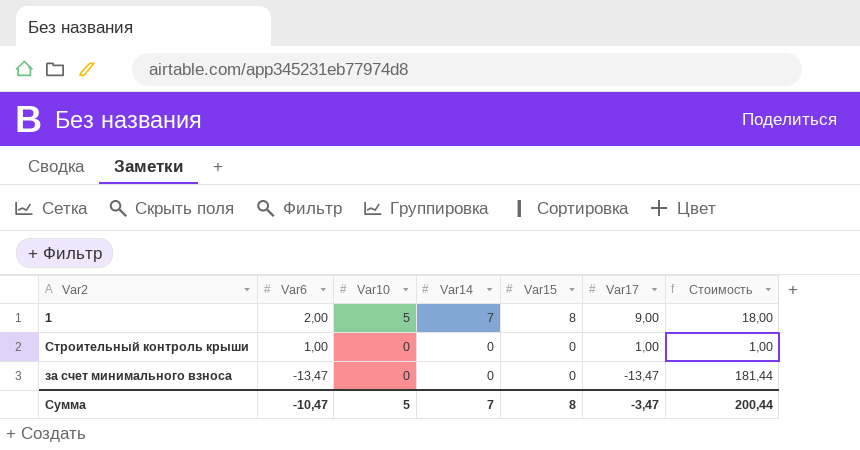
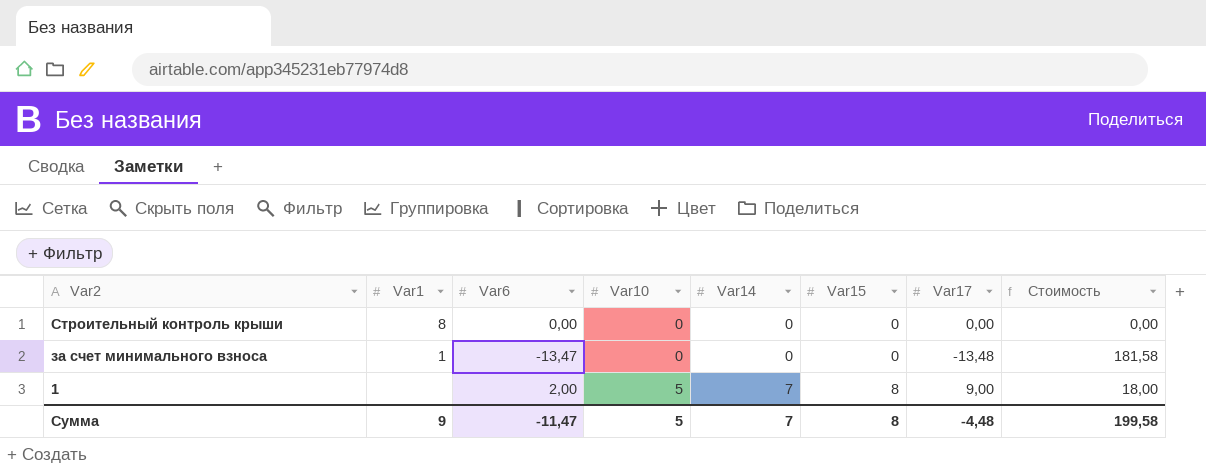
row order: Var6 descending -> Var2 descending
column Var1 | position: none -> 2
Строительный контроль крыши | Var6: 1,00 -> 0,00
Строительный контроль крыши | Var17: 1,00 -> 0,00
Строительный контроль крыши | Стоимость: 1,00 -> 0,00
за счет минимального взноса | Var17: -13,47 -> -13,48
за счет минимального взноса | Стоимость: 181,44 -> 181,58
Сумма | Var6: -10,47 -> -11,47
Сумма | Var17: -3,47 -> -4,48
Сумма | Стоимость: 200,44 -> 199,58

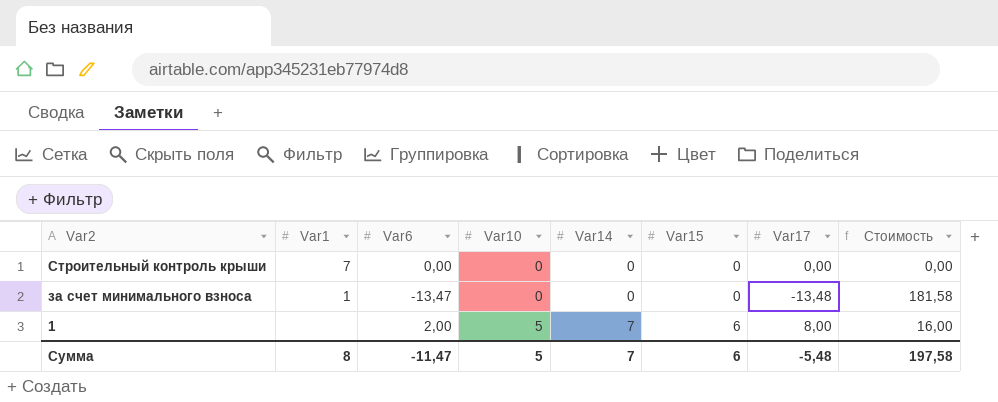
Строительный контроль крыши | Var1: 8 -> 7
1 | Var15: 8 -> 6
1 | Var17: 9,00 -> 8,00
1 | Стоимость: 18,00 -> 16,00
Сумма | Var1: 9 -> 8
Сумма | Var15: 8 -> 6
Сумма | Var17: -4,48 -> -5,48
Сумма | Стоимость: 199,58 -> 197,58

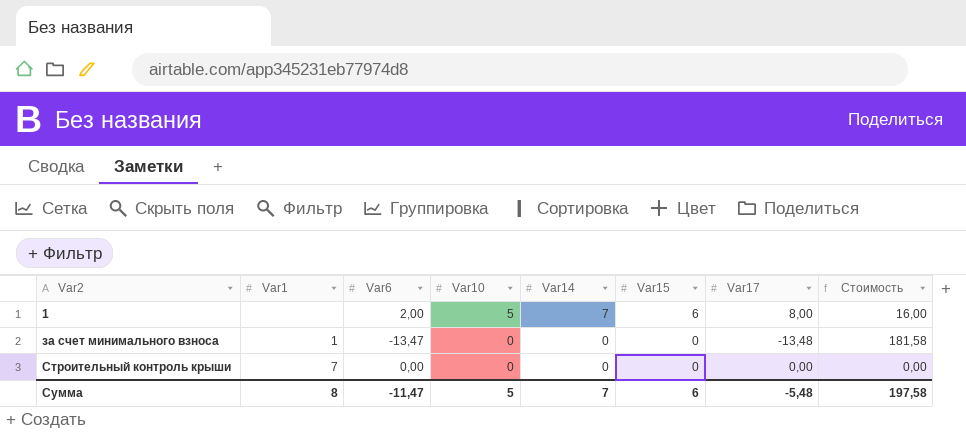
row order: Var2 descending -> Var2 ascending

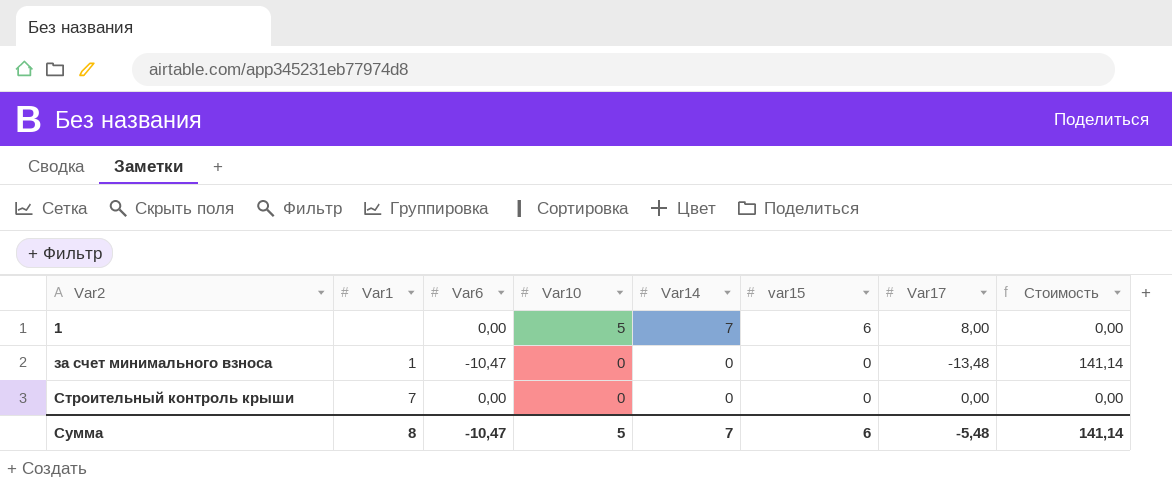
column name: Var15 -> var15
1 | Var6: 2,00 -> 0,00
1 | Стоимость: 16,00 -> 0,00
за счет минимального взноса | Var6: -13,47 -> -10,47
за счет минимального взноса | Стоимость: 181,58 -> 141,14
Сумма | Var6: -11,47 -> -10,47
Сумма | Стоимость: 197,58 -> 141,14

